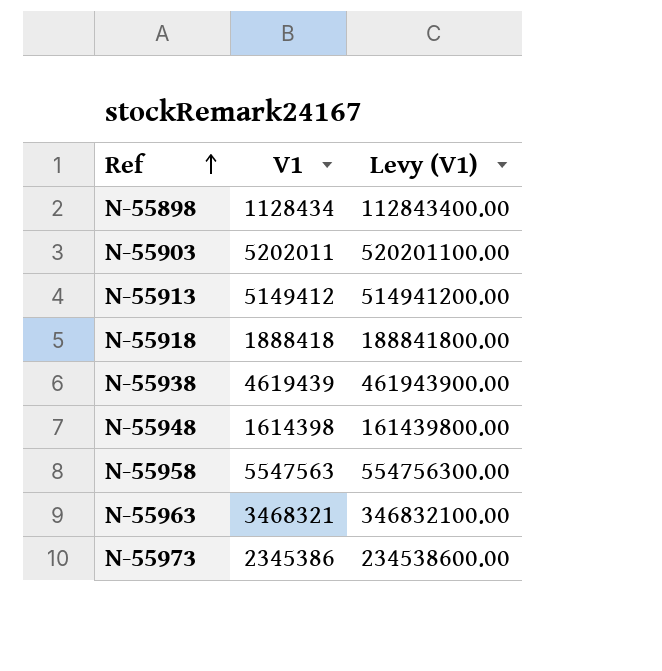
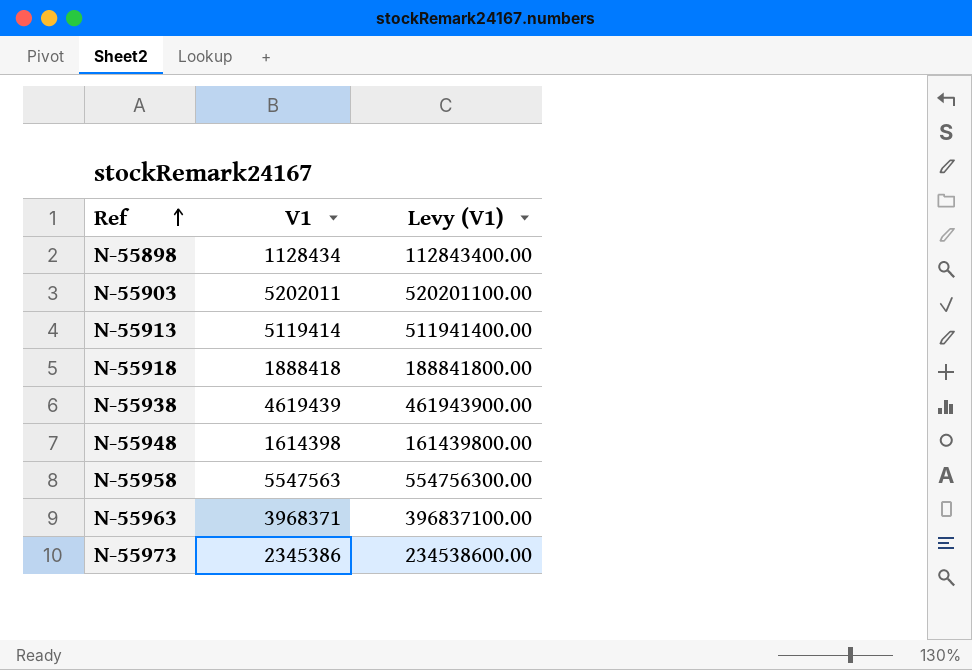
N-55913 | V1: 5149412 -> 5119414
N-55913 | Levy (V1): 514941200.00 -> 511941400.00
N-55963 | V1: 3468321 -> 3968371
N-55963 | Levy (V1): 346832100.00 -> 396837100.00

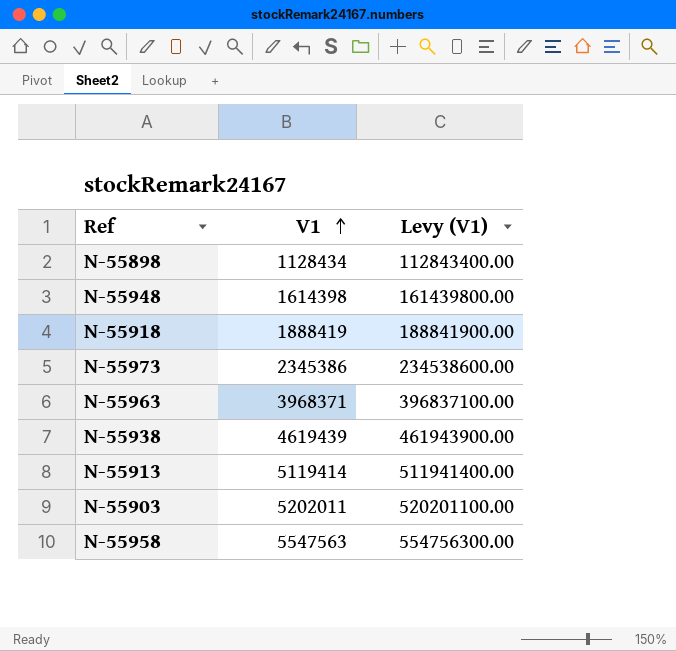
row order: Ref ascending -> V1 ascending
N-55918 | V1: 1888418 -> 1888419
N-55918 | Levy (V1): 188841800.00 -> 188841900.00

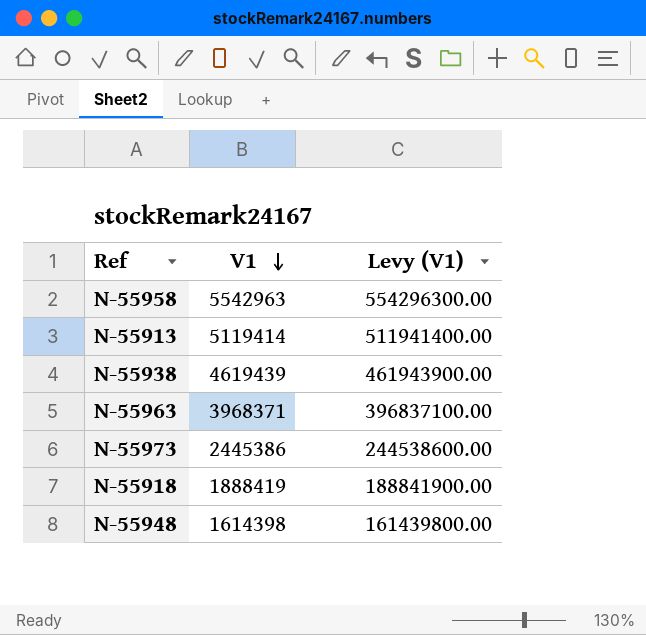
row order: V1 ascending -> V1 descending
row N-55898: 1128434 | 112843400.00 -> none
row N-55903: 5202011 | 520201100.00 -> none
N-55958 | V1: 5547563 -> 5542963
N-55958 | Levy (V1): 554756300.00 -> 554296300.00
N-55973 | V1: 2345386 -> 2445386
N-55973 | Levy (V1): 234538600.00 -> 244538600.00

